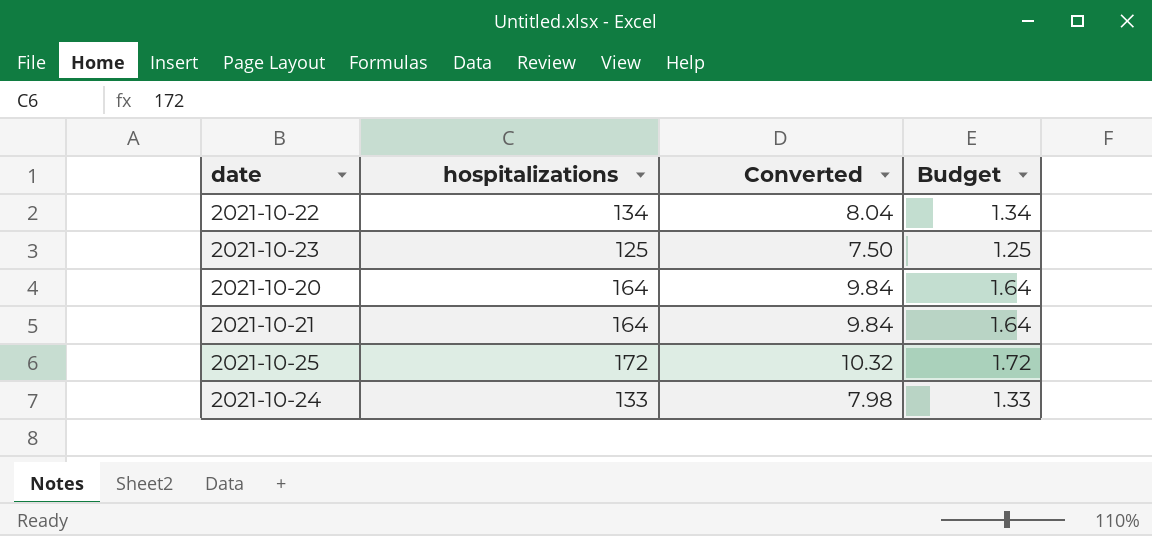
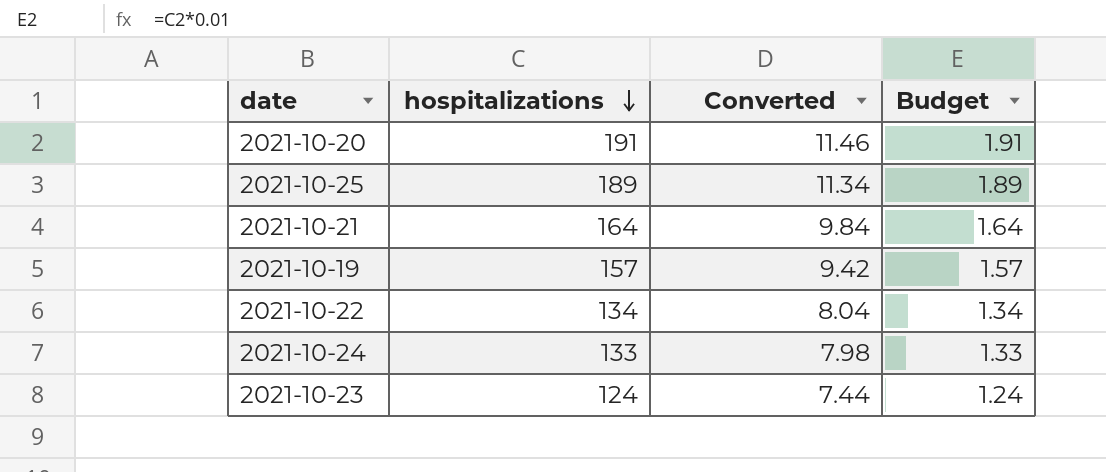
row order: none -> hospitalizations descending
2021-10-20 | hospitalizations: 164 -> 191
2021-10-20 | Converted: 9.84 -> 11.46
2021-10-20 | Budget: 1.64 -> 1.91
2021-10-25 | hospitalizations: 172 -> 189
2021-10-25 | Converted: 10.32 -> 11.34
2021-10-25 | Budget: 1.72 -> 1.89
row 2021-10-19: none -> 157 | 9.42 | 1.57
2021-10-23 | hospitalizations: 125 -> 124
2021-10-23 | Converted: 7.50 -> 7.44
2021-10-23 | Budget: 1.25 -> 1.24

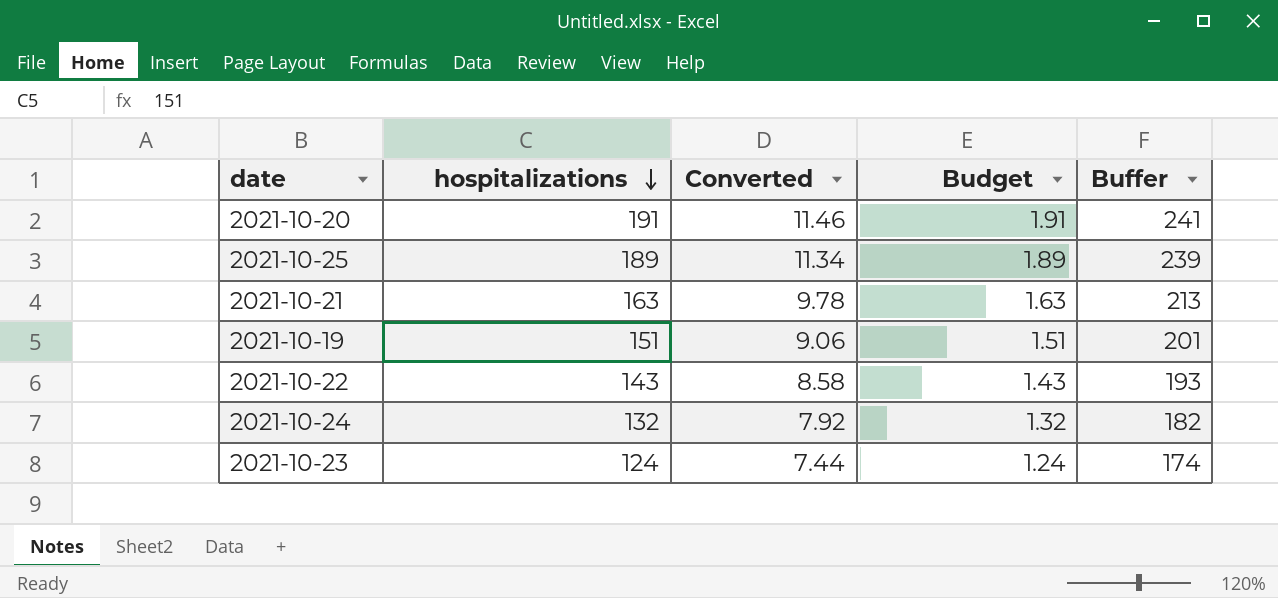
column Buffer | formula: none -> [hospitalizations] + 50
2021-10-21 | hospitalizations: 164 -> 163
2021-10-21 | Converted: 9.84 -> 9.78
2021-10-21 | Budget: 1.64 -> 1.63
2021-10-19 | hospitalizations: 157 -> 151
2021-10-19 | Converted: 9.42 -> 9.06
2021-10-19 | Budget: 1.57 -> 1.51
2021-10-22 | hospitalizations: 134 -> 143
2021-10-22 | Converted: 8.04 -> 8.58
2021-10-22 | Budget: 1.34 -> 1.43
2021-10-24 | hospitalizations: 133 -> 132
2021-10-24 | Converted: 7.98 -> 7.92
2021-10-24 | Budget: 1.33 -> 1.32

